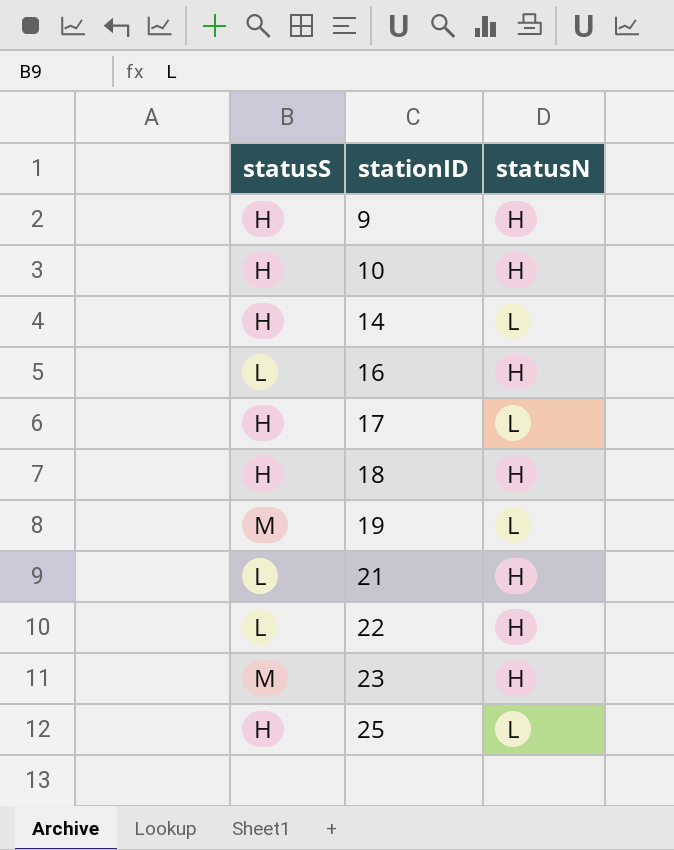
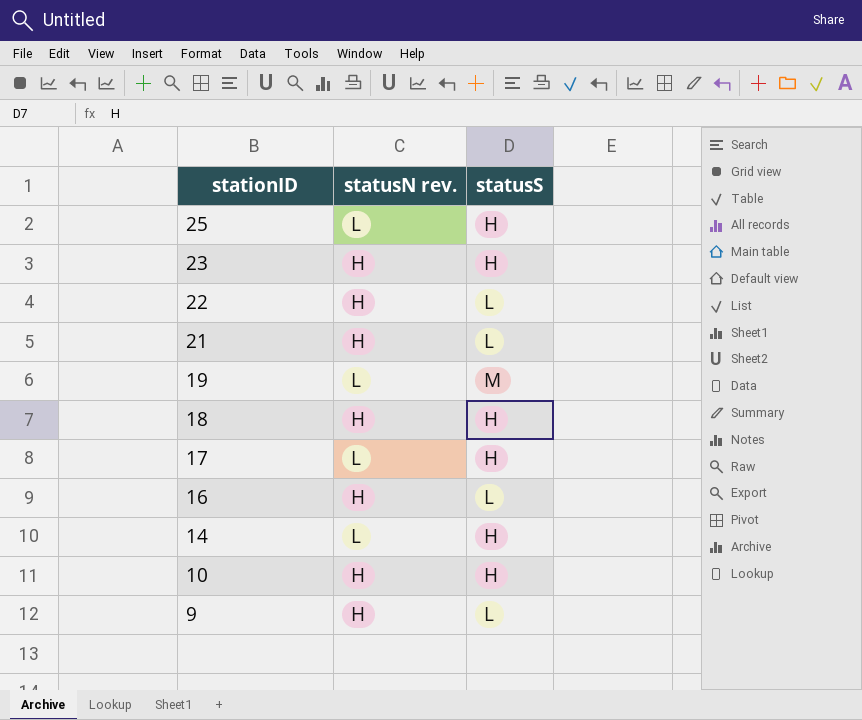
row order: stationID ascending -> stationID descending
column name: statusN -> statusN rev.
column statusS | position: 1 -> 3
23 | statusS: M -> H
9 | statusS: H -> L

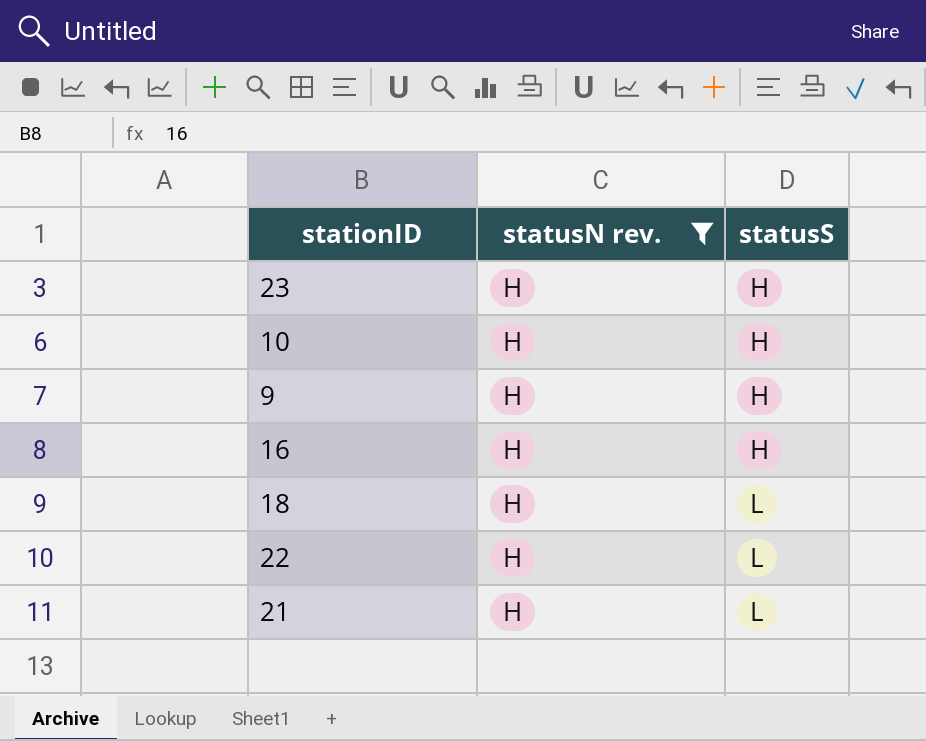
filter: none -> statusN rev. = H
row order: stationID descending -> statusS ascending
9 | statusS: L -> H
16 | statusS: L -> H
18 | statusS: H -> L

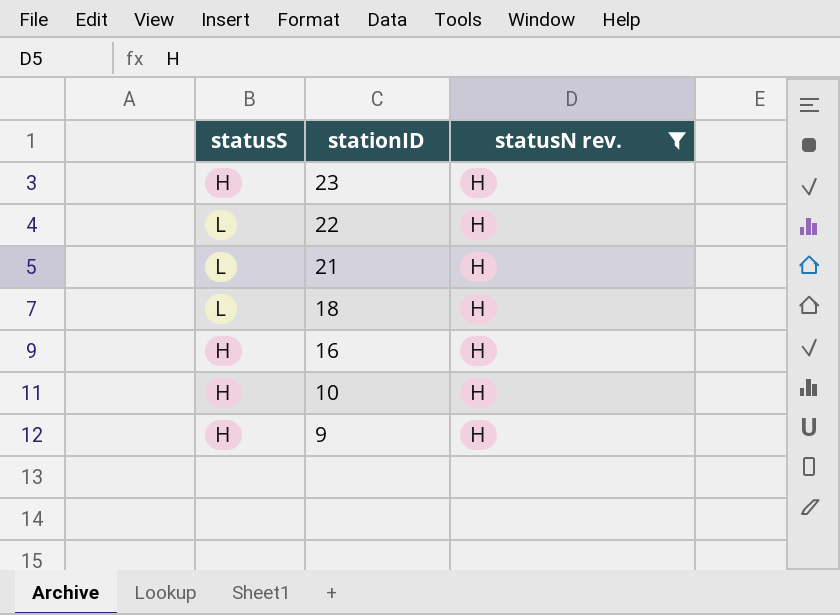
row order: statusS ascending -> stationID descending
column statusS | position: 3 -> 1

